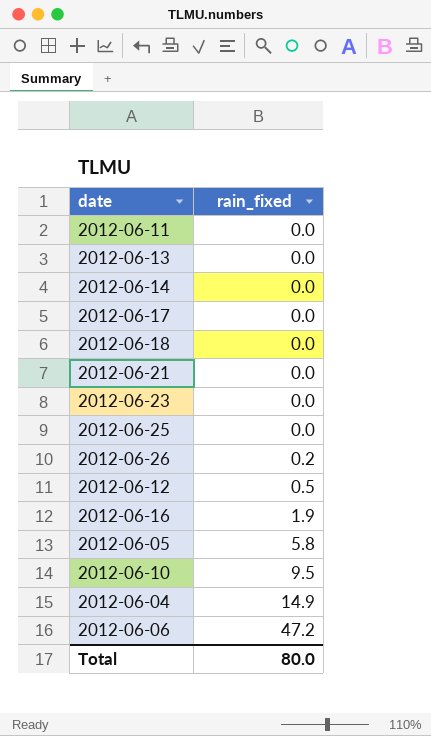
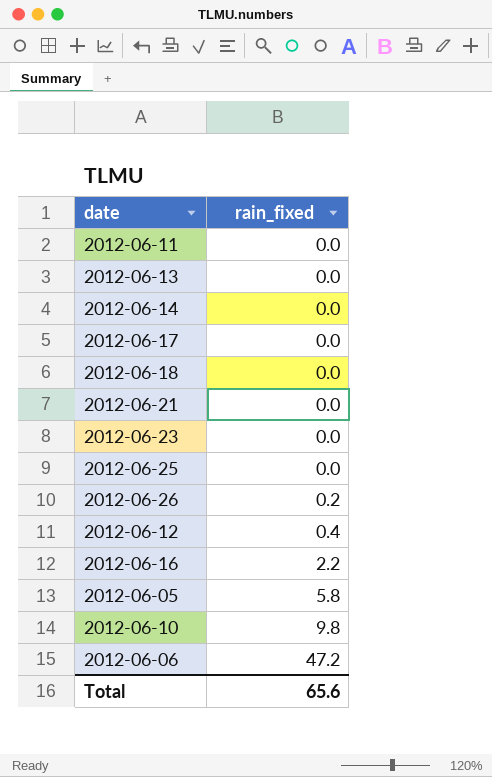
row 2012-06-04: 14.9 -> none
2012-06-12 | rain_fixed: 0.5 -> 0.4
2012-06-16 | rain_fixed: 1.9 -> 2.2
2012-06-10 | rain_fixed: 9.5 -> 9.8
Total | rain_fixed: 80.0 -> 65.6

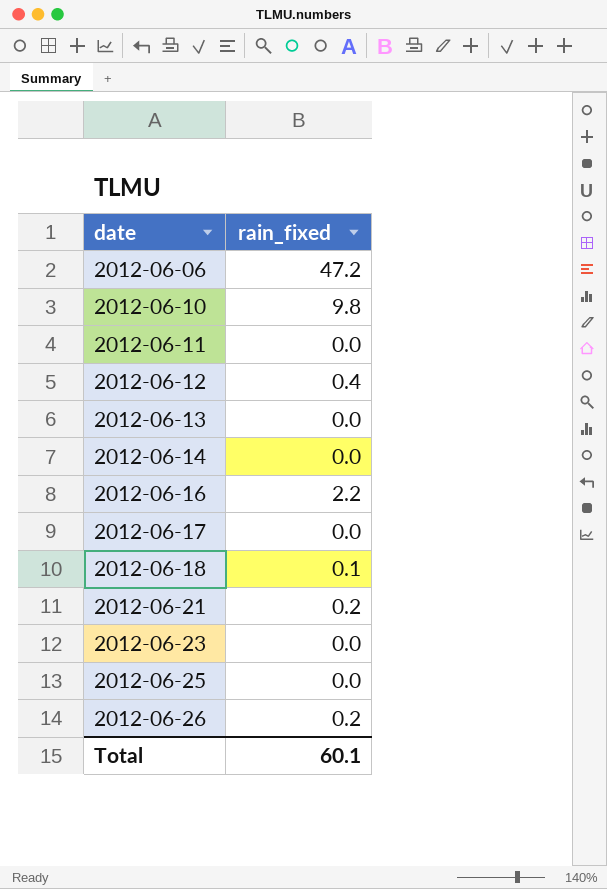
row order: rain_fixed ascending -> date ascending
row 2012-06-05: 5.8 -> none
2012-06-18 | rain_fixed: 0.0 -> 0.1
2012-06-21 | rain_fixed: 0.0 -> 0.2
Total | rain_fixed: 65.6 -> 60.1

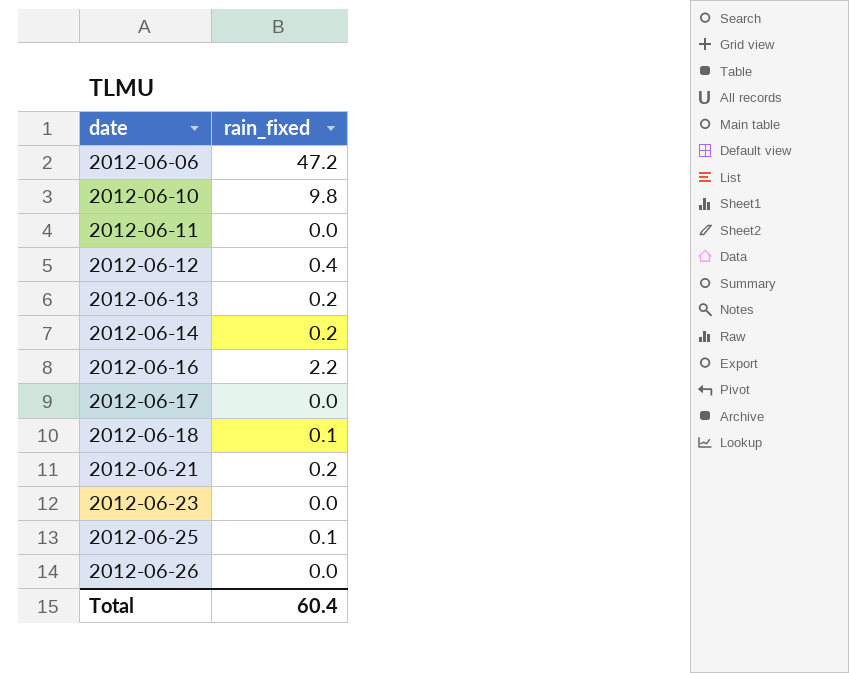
2012-06-13 | rain_fixed: 0.0 -> 0.2
2012-06-14 | rain_fixed: 0.0 -> 0.2
2012-06-25 | rain_fixed: 0.0 -> 0.1
2012-06-26 | rain_fixed: 0.2 -> 0.0
Total | rain_fixed: 60.1 -> 60.4

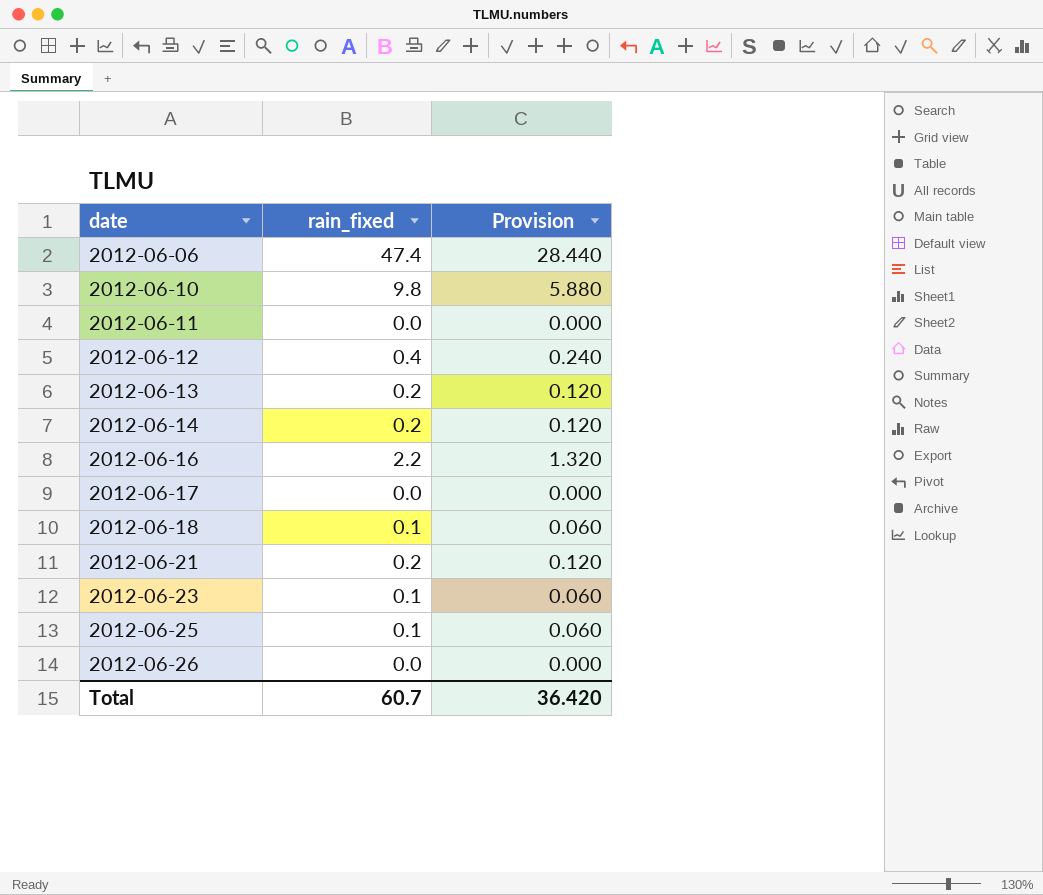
column Provision | formula: none -> [rain_fixed] * 0.6
2012-06-06 | rain_fixed: 47.2 -> 47.4
2012-06-23 | rain_fixed: 0.0 -> 0.1
Total | rain_fixed: 60.4 -> 60.7

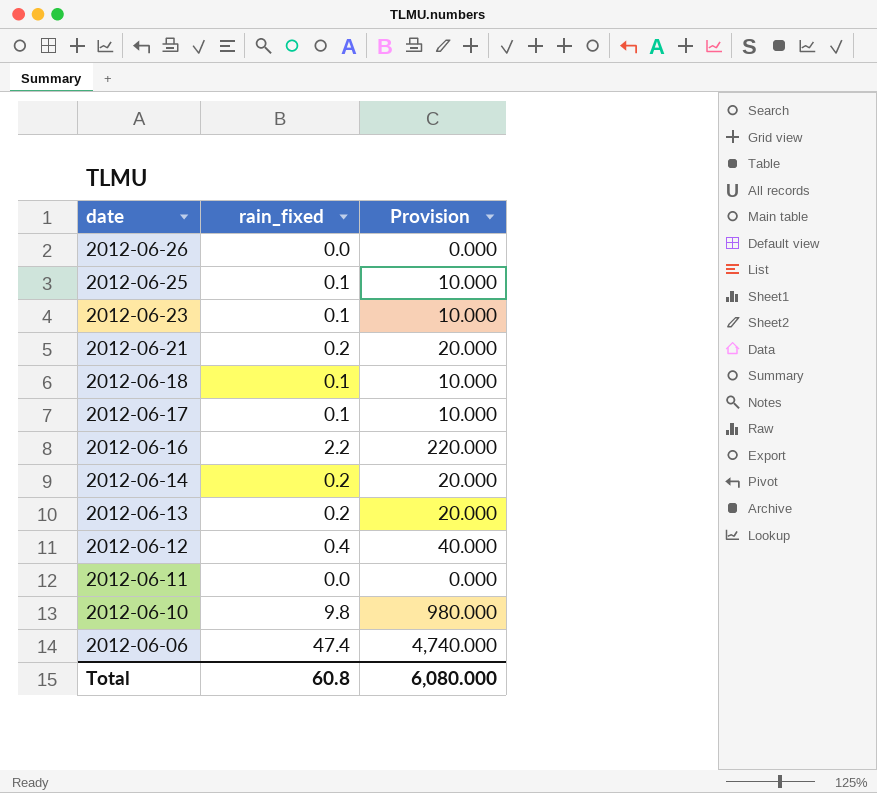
row order: date ascending -> date descending
column Provision | formula: [rain_fixed] * 0.6 -> [rain_fixed] * 100
2012-06-17 | rain_fixed: 0.0 -> 0.1
Total | rain_fixed: 60.7 -> 60.8
Total | Provision: 36.420 -> 6,080.000

